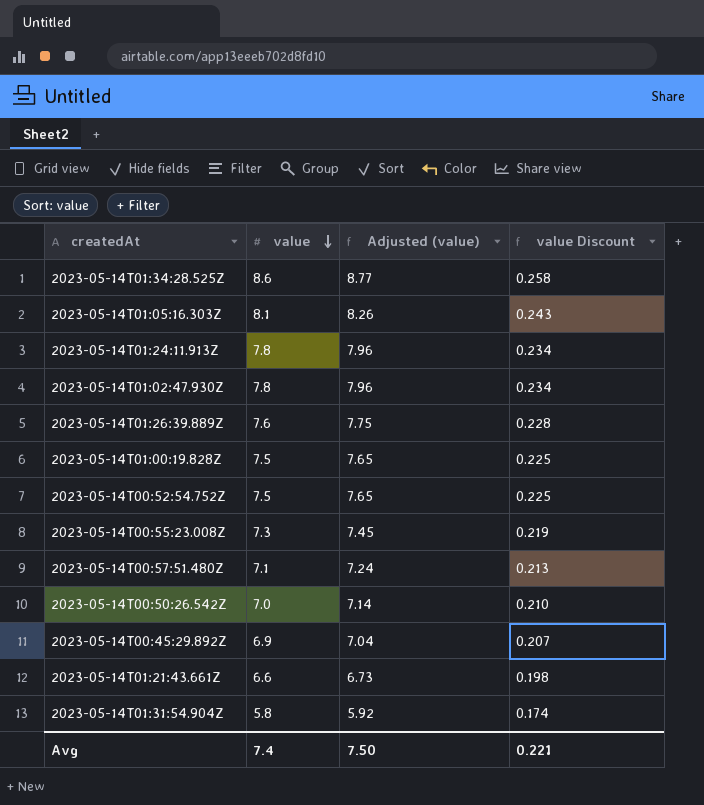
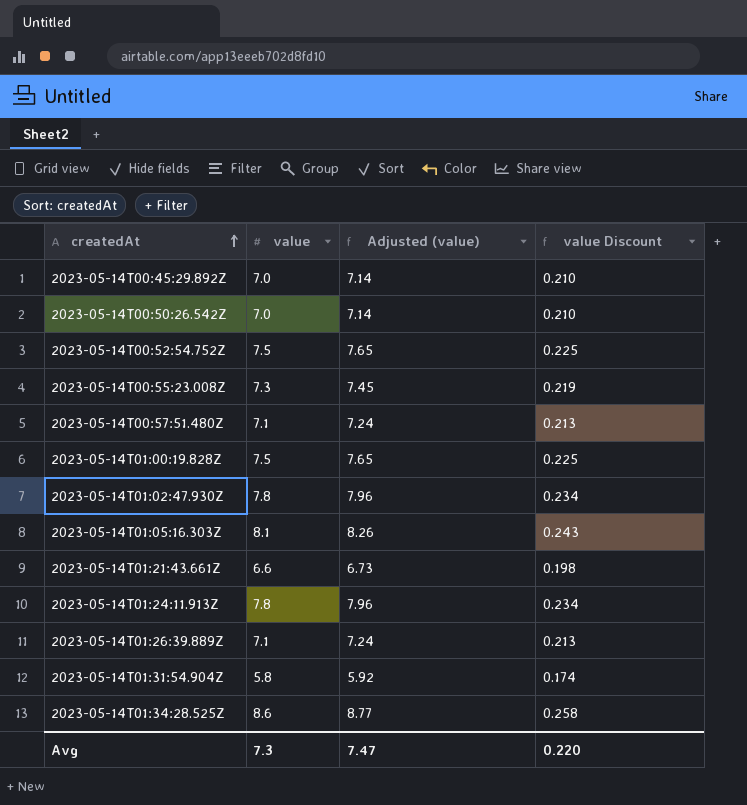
row order: value descending -> createdAt ascending
2023-05-14T00:45:29.892Z | value: 6.9 -> 7.0
2023-05-14T00:45:29.892Z | Adjusted (value): 7.04 -> 7.14
2023-05-14T00:45:29.892Z | value Discount: 0.207 -> 0.210
2023-05-14T01:26:39.889Z | value: 7.6 -> 7.1
2023-05-14T01:26:39.889Z | Adjusted (value): 7.75 -> 7.24
2023-05-14T01:26:39.889Z | value Discount: 0.228 -> 0.213
Avg | value: 7.4 -> 7.3
Avg | Adjusted (value): 7.50 -> 7.47
Avg | value Discount: 0.221 -> 0.220

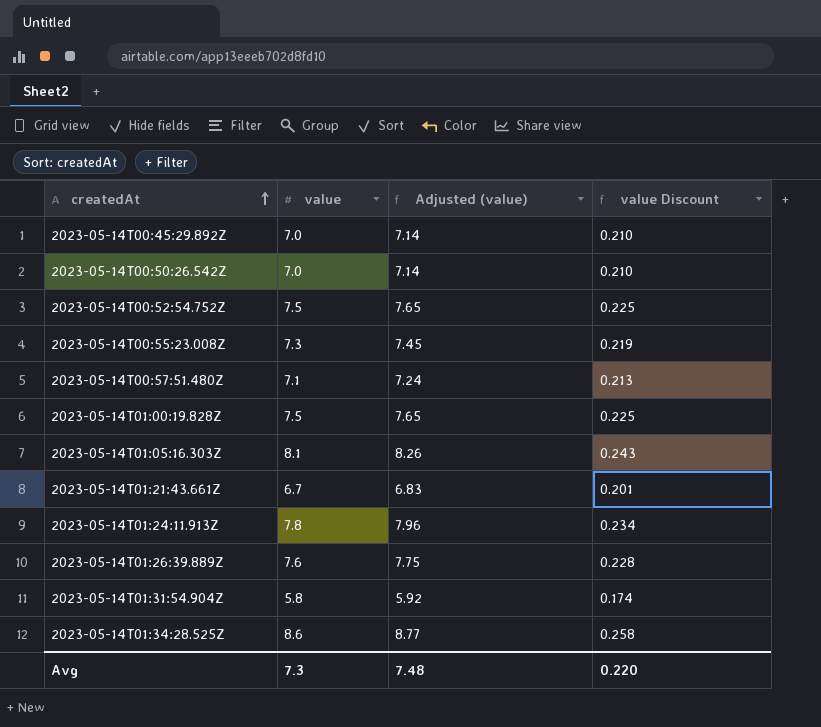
row 2023-05-14T01:02:47.930Z: 7.8 | 7.96 | 0.234 -> none
2023-05-14T01:21:43.661Z | value: 6.6 -> 6.7
2023-05-14T01:21:43.661Z | Adjusted (value): 6.73 -> 6.83
2023-05-14T01:21:43.661Z | value Discount: 0.198 -> 0.201
2023-05-14T01:26:39.889Z | value: 7.1 -> 7.6
2023-05-14T01:26:39.889Z | Adjusted (value): 7.24 -> 7.75
2023-05-14T01:26:39.889Z | value Discount: 0.213 -> 0.228
Avg | Adjusted (value): 7.47 -> 7.48

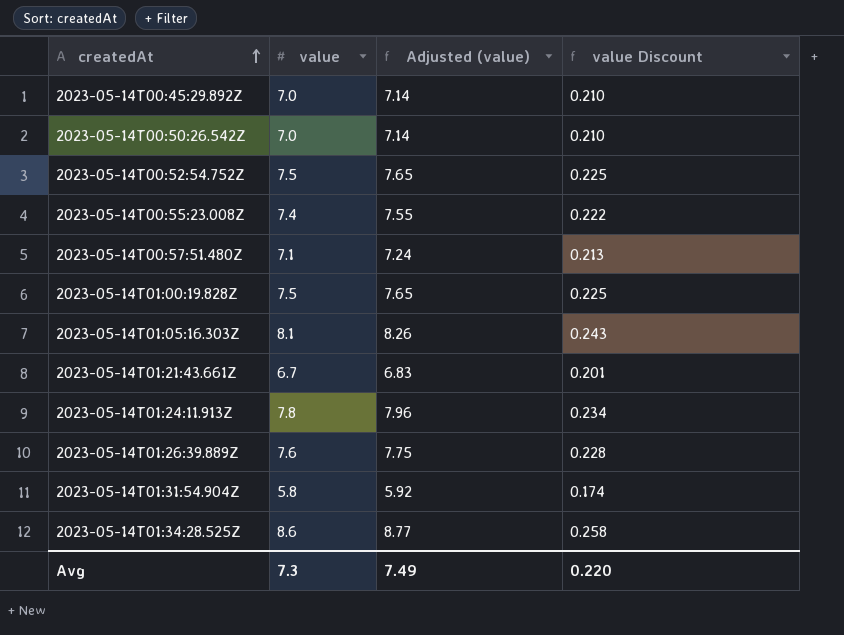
2023-05-14T00:55:23.008Z | value: 7.3 -> 7.4
2023-05-14T00:55:23.008Z | Adjusted (value): 7.45 -> 7.55
2023-05-14T00:55:23.008Z | value Discount: 0.219 -> 0.222
Avg | Adjusted (value): 7.48 -> 7.49

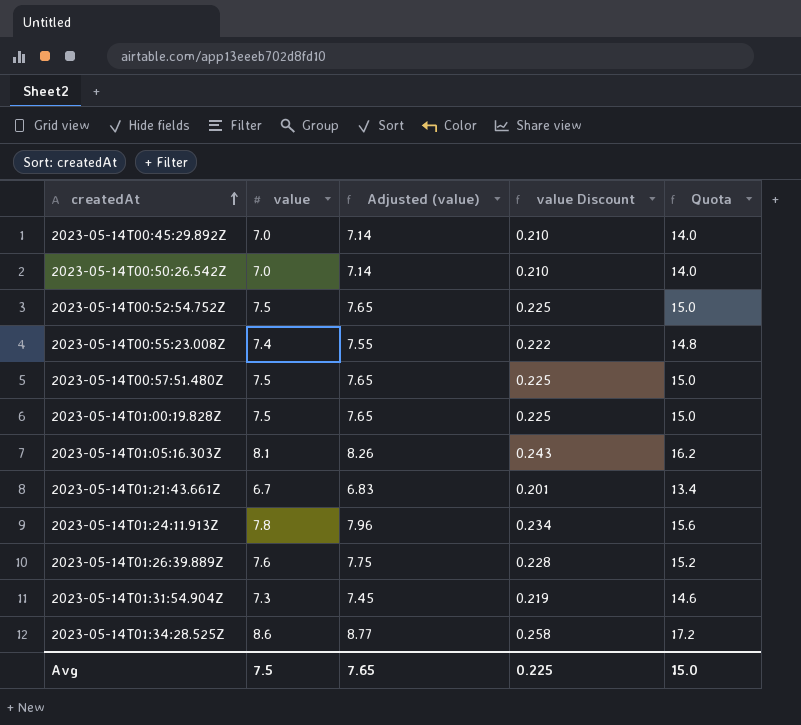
column Quota | formula: none -> [value] * 2
2023-05-14T00:57:51.480Z | value: 7.1 -> 7.5
2023-05-14T00:57:51.480Z | Adjusted (value): 7.24 -> 7.65
2023-05-14T00:57:51.480Z | value Discount: 0.213 -> 0.225
2023-05-14T01:31:54.904Z | value: 5.8 -> 7.3
2023-05-14T01:31:54.904Z | Adjusted (value): 5.92 -> 7.45
2023-05-14T01:31:54.904Z | value Discount: 0.174 -> 0.219
Avg | value: 7.3 -> 7.5
Avg | Adjusted (value): 7.49 -> 7.65
Avg | value Discount: 0.220 -> 0.225

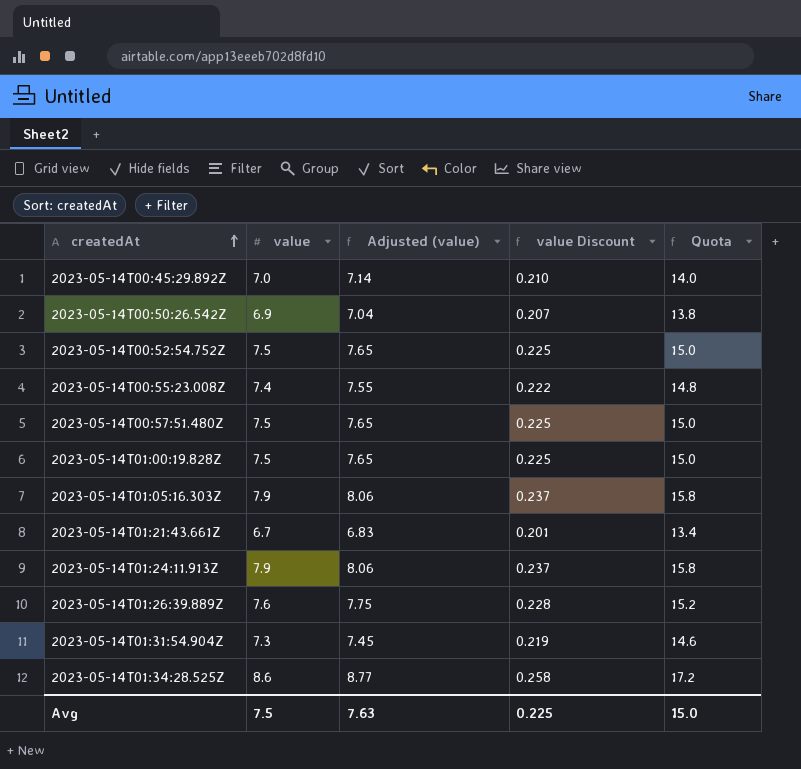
2023-05-14T00:50:26.542Z | value: 7.0 -> 6.9
2023-05-14T00:50:26.542Z | Adjusted (value): 7.14 -> 7.04
2023-05-14T00:50:26.542Z | value Discount: 0.210 -> 0.207
2023-05-14T00:50:26.542Z | Quota: 14.0 -> 13.8
2023-05-14T01:05:16.303Z | value: 8.1 -> 7.9
2023-05-14T01:05:16.303Z | Adjusted (value): 8.26 -> 8.06
2023-05-14T01:05:16.303Z | value Discount: 0.243 -> 0.237
2023-05-14T01:05:16.303Z | Quota: 16.2 -> 15.8
2023-05-14T01:24:11.913Z | value: 7.8 -> 7.9
2023-05-14T01:24:11.913Z | Adjusted (value): 7.96 -> 8.06
2023-05-14T01:24:11.913Z | value Discount: 0.234 -> 0.237
2023-05-14T01:24:11.913Z | Quota: 15.6 -> 15.8
Avg | Adjusted (value): 7.65 -> 7.63

